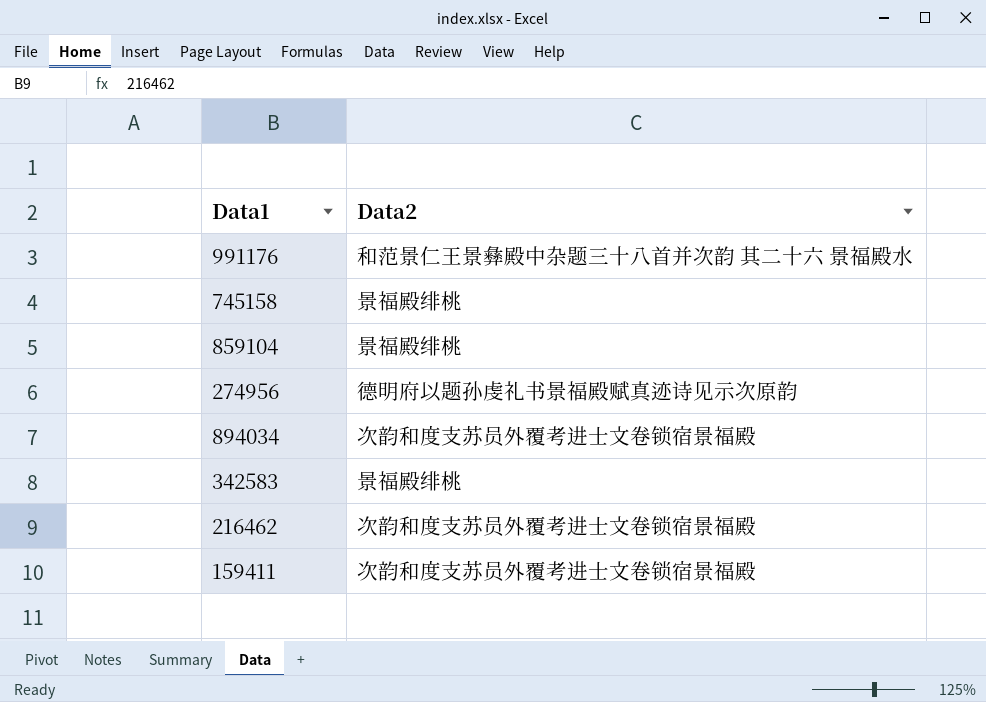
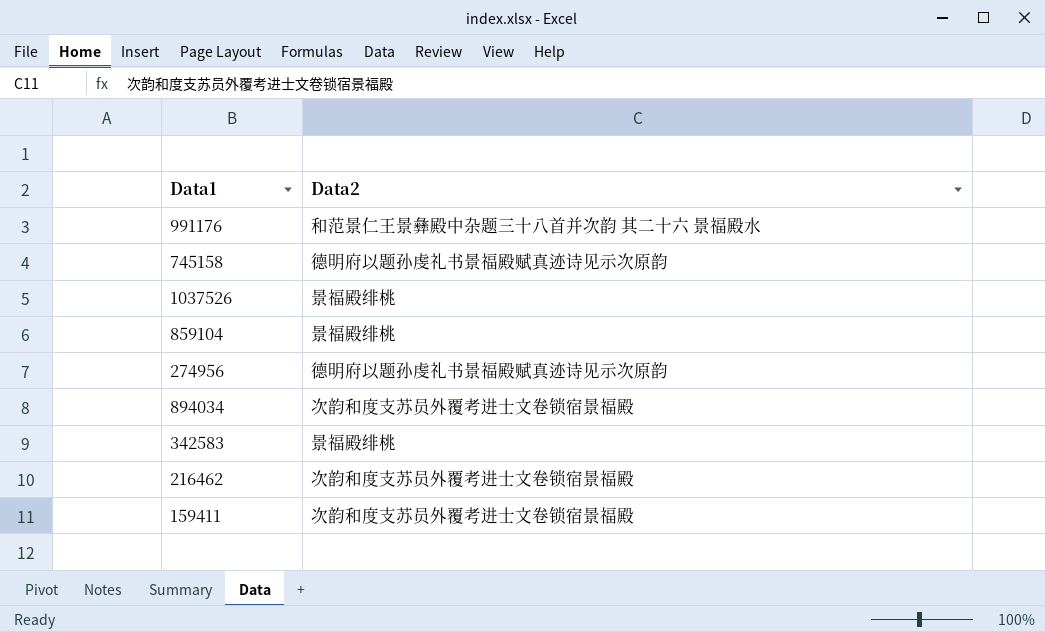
745158 | Data2: 景福殿绯桃 -> 德明府以题孙虔礼书景福殿赋真迹诗见示次原韵
row 1037526: none -> 景福殿绯桃

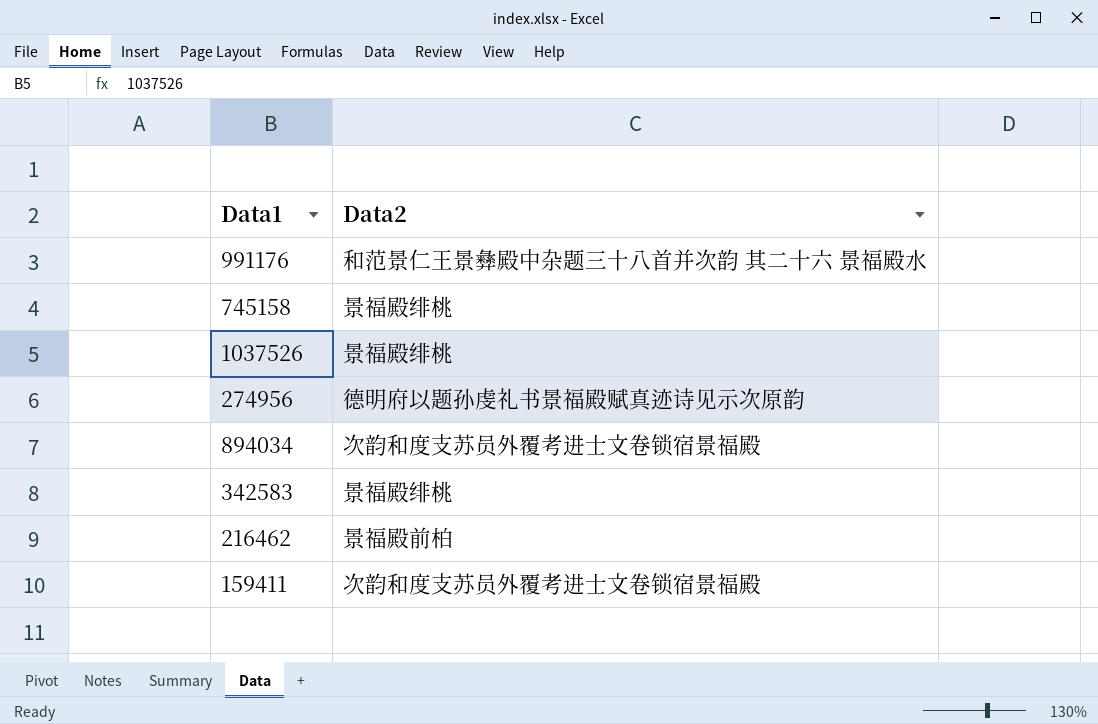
row 859104: 景福殿绯桃 -> none
745158 | Data2: 德明府以题孙虔礼书景福殿赋真迹诗见示次原韵 -> 景福殿绯桃
216462 | Data2: 次韵和度支苏员外覆考进士文卷锁宿景福殿 -> 景福殿前柏

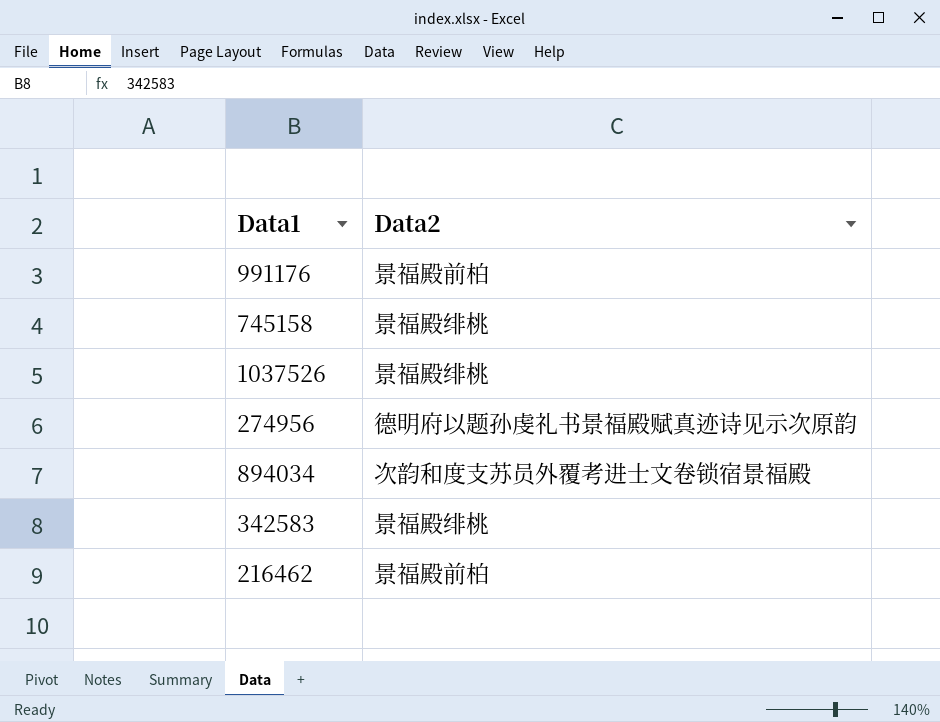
row 159411: 次韵和度支苏员外覆考进士文卷锁宿景福殿 -> none
991176 | Data2: 和范景仁王景彝殿中杂题三十八首并次韵 其二十六 景福殿水 -> 景福殿前柏

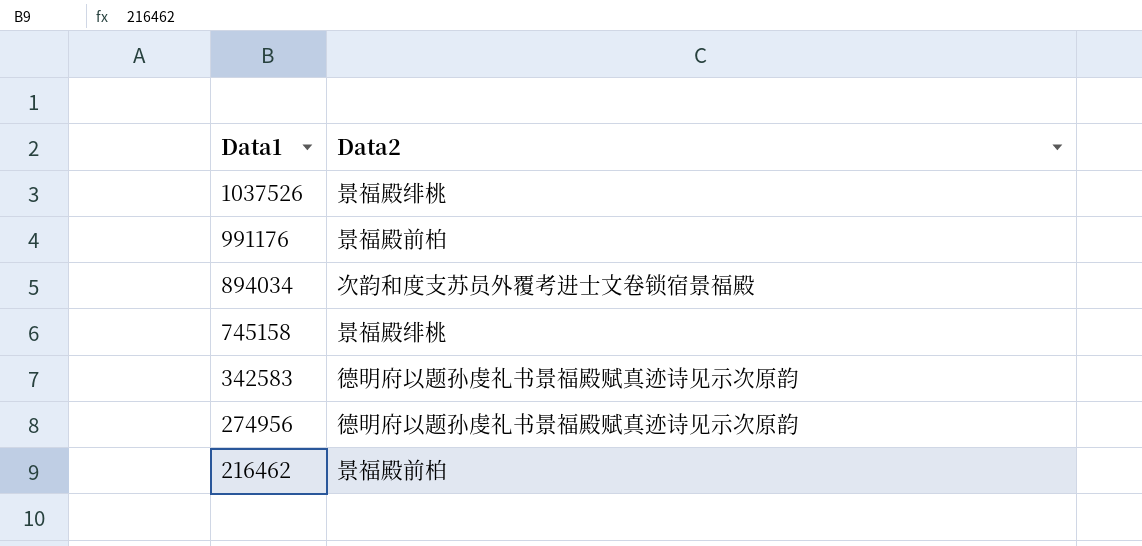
row order: none -> Data1 descending
342583 | Data2: 景福殿绯桃 -> 德明府以题孙虔礼书景福殿赋真迹诗见示次原韵

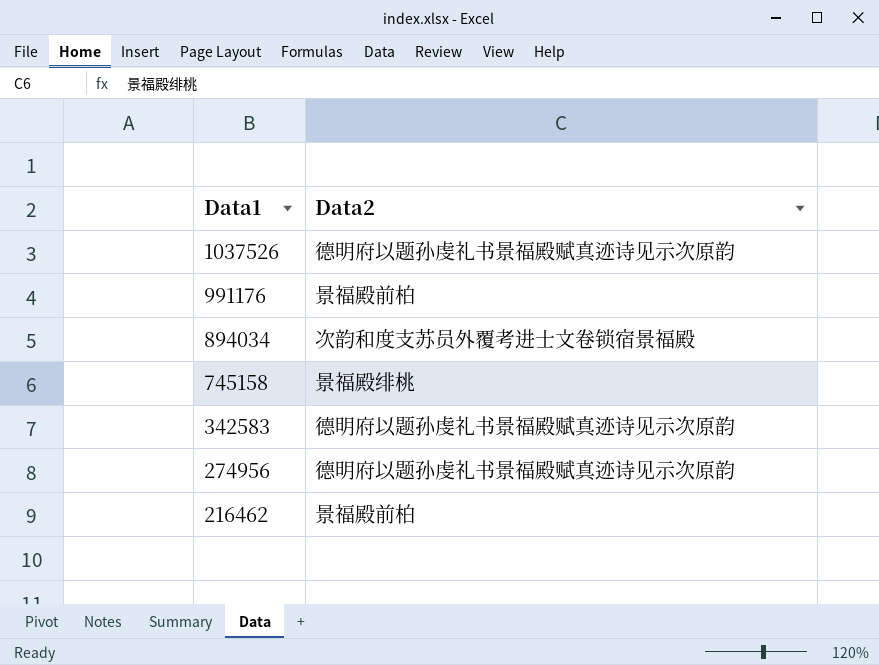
1037526 | Data2: 景福殿绯桃 -> 德明府以题孙虔礼书景福殿赋真迹诗见示次原韵

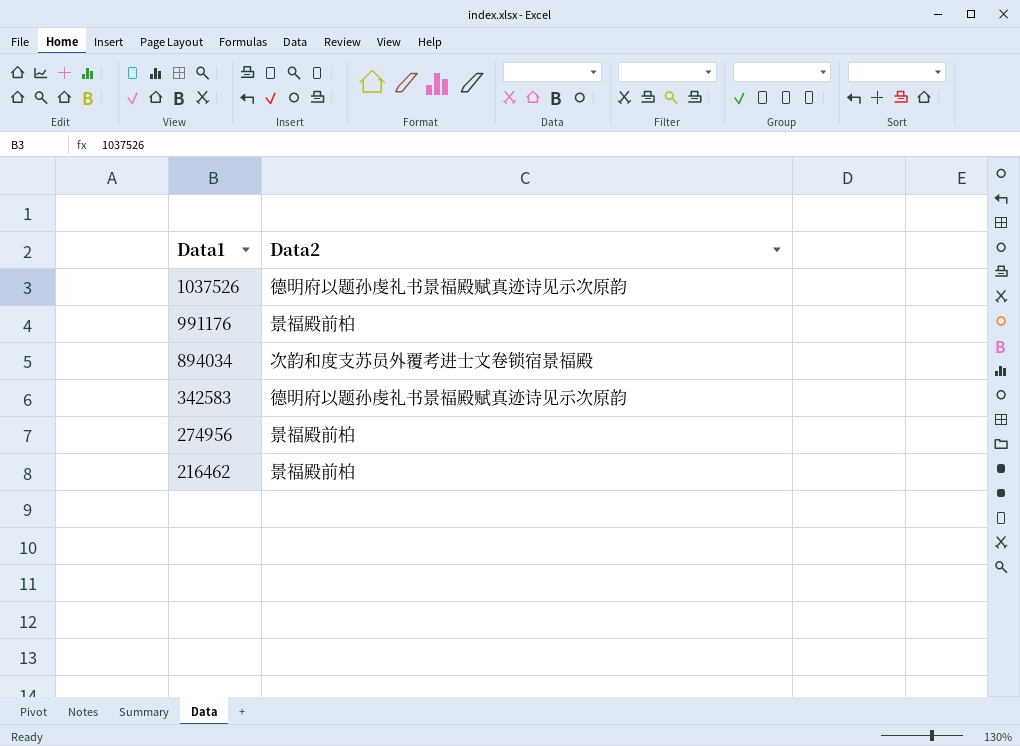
row 745158: 景福殿绯桃 -> none
274956 | Data2: 德明府以题孙虔礼书景福殿赋真迹诗见示次原韵 -> 景福殿前柏

